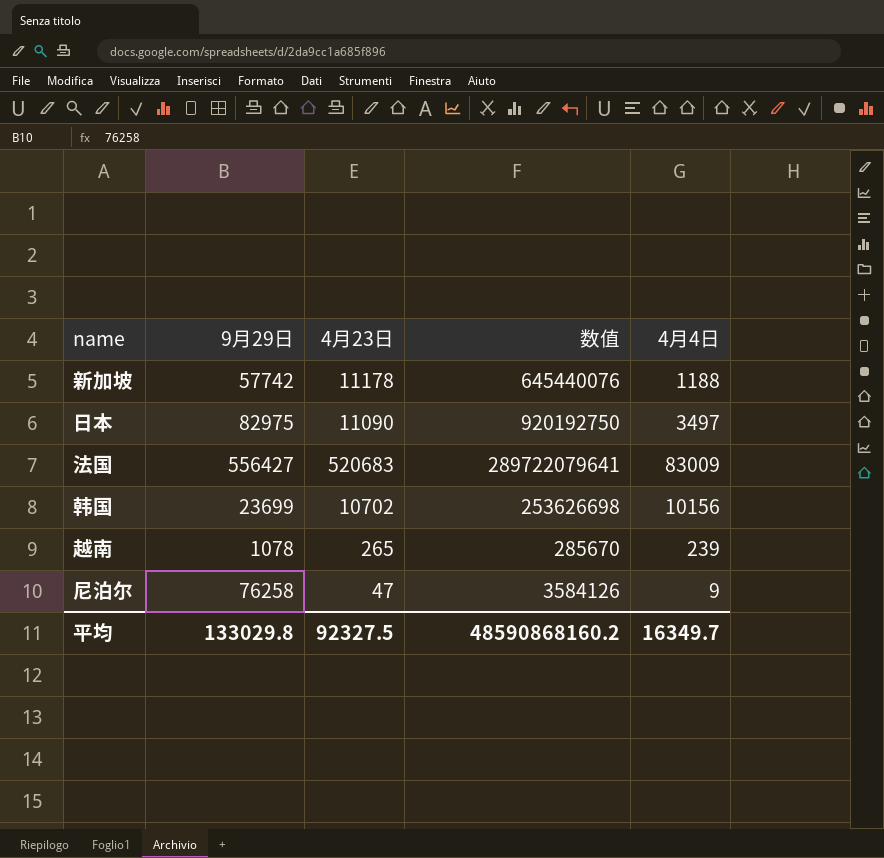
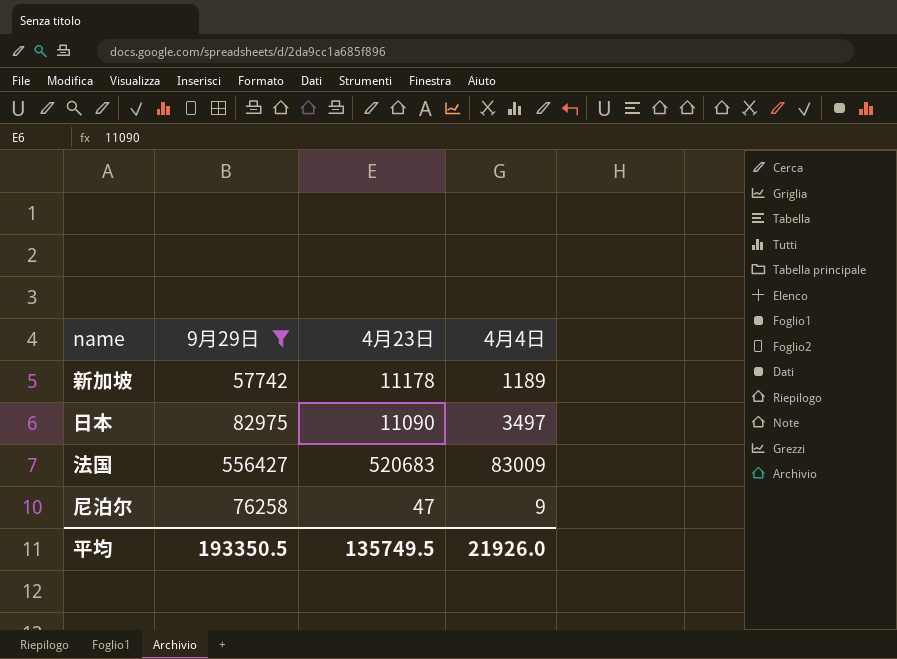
filter: none -> 9月29日 >= 57742
column 数值 | formula: [9月29日] * [4月23日] -> none
新加坡 | 4月4日: 1188 -> 1189
平均 | 9月29日: 133029.8 -> 193350.5
平均 | 4月23日: 92327.5 -> 135749.5
平均 | 4月4日: 16349.7 -> 21926.0

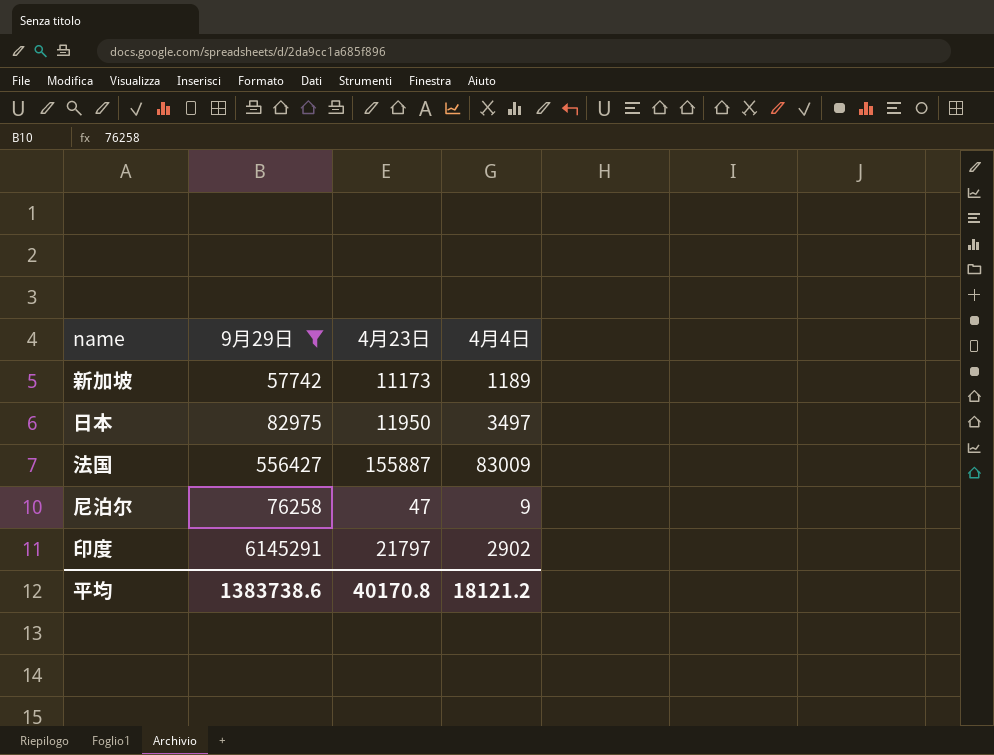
新加坡 | 4月23日: 11178 -> 11173
日本 | 4月23日: 11090 -> 11950
法国 | 4月23日: 520683 -> 155887
row 印度: none -> 6145291 | 21797 | 2902
平均 | 9月29日: 193350.5 -> 1383738.6
平均 | 4月23日: 135749.5 -> 40170.8
平均 | 4月4日: 21926.0 -> 18121.2

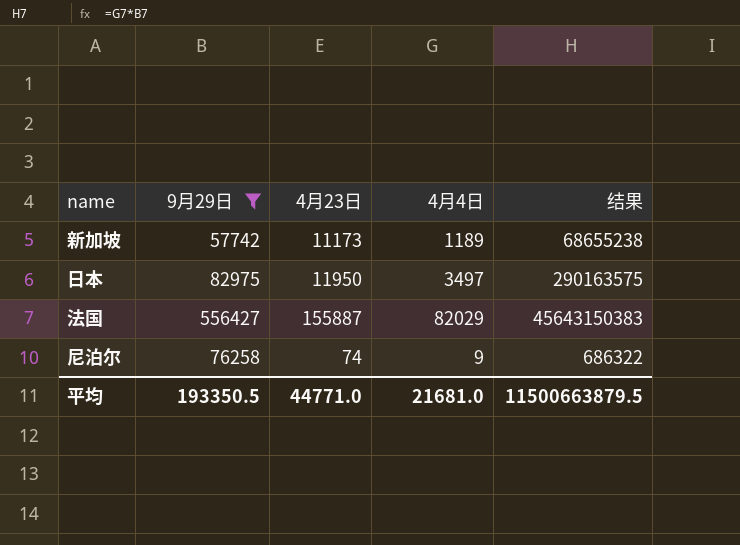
column 结果 | formula: none -> [9月29日] * [4月4日]
row 印度: 6145291 | 21797 | 2902 -> none
法国 | 4月4日: 83009 -> 82029
尼泊尔 | 4月23日: 47 -> 74
平均 | 9月29日: 1383738.6 -> 193350.5
平均 | 4月23日: 40170.8 -> 44771.0
平均 | 4月4日: 18121.2 -> 21681.0

